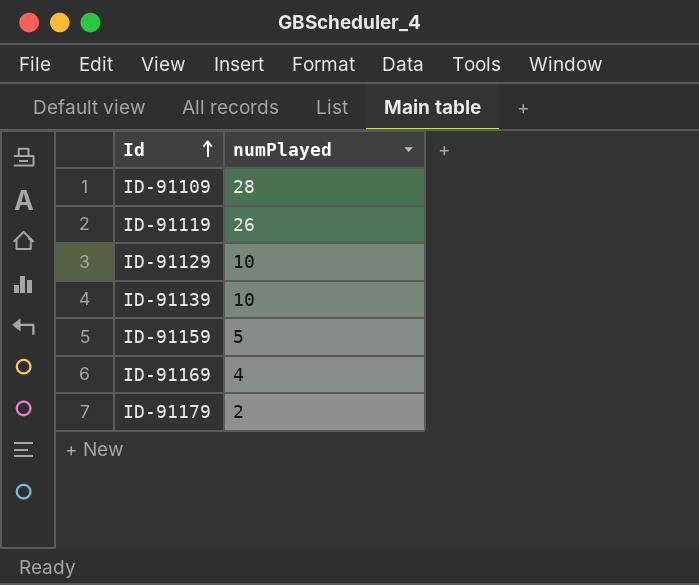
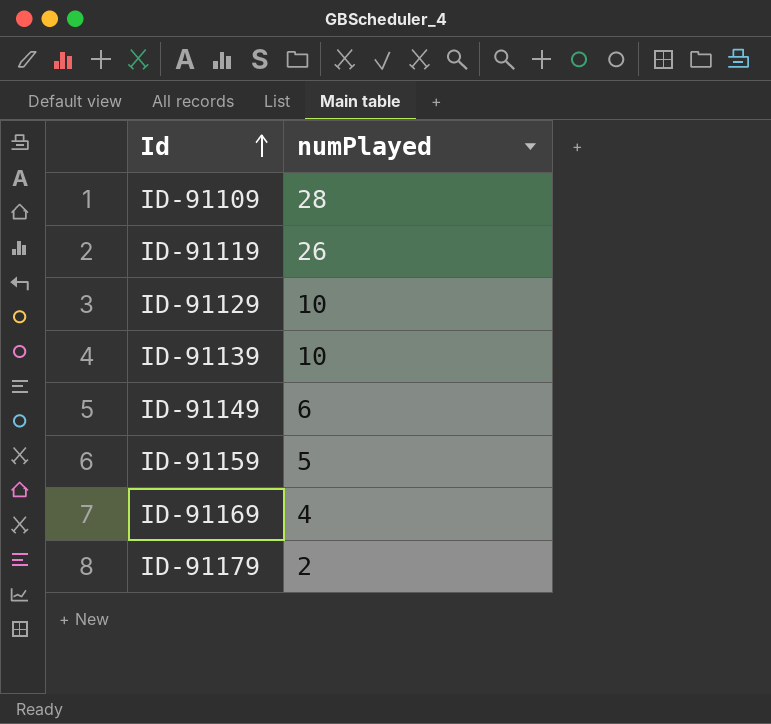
row ID-91149: none -> 6

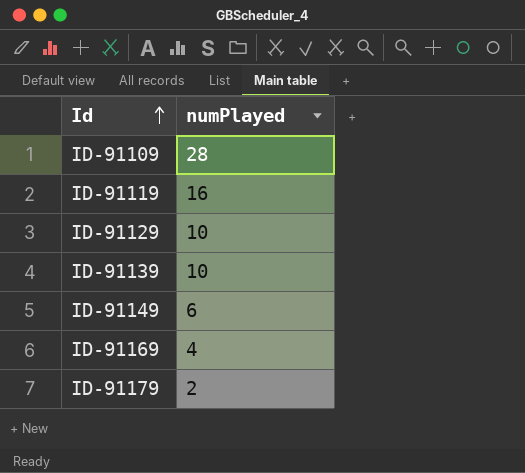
row ID-91159: 5 -> none
ID-91119 | numPlayed: 26 -> 16

